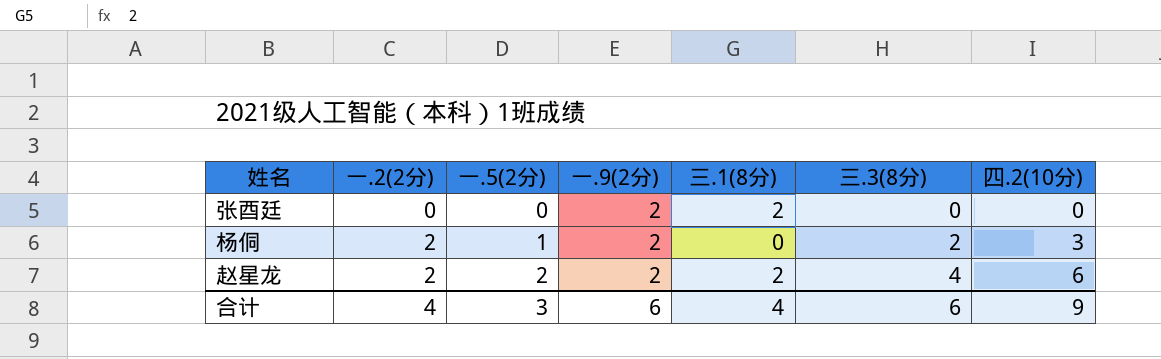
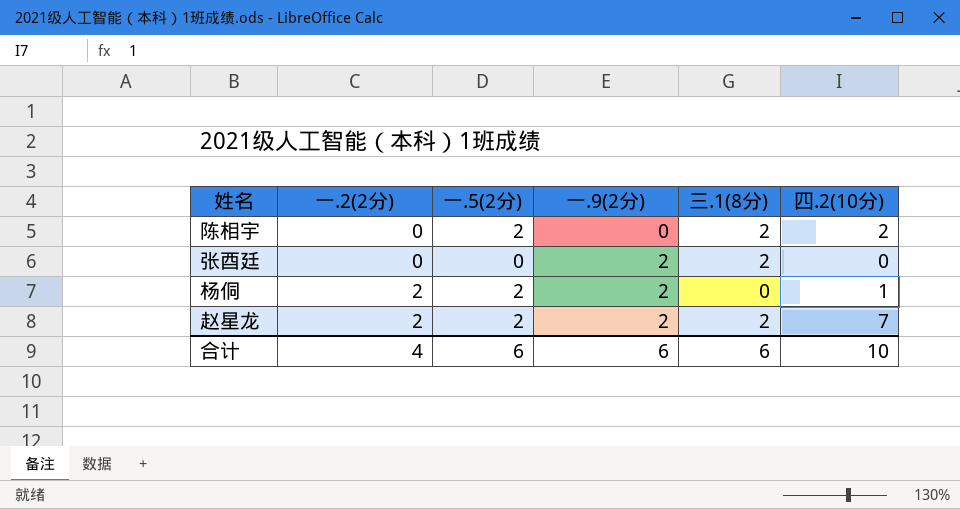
column 三.3(8分) | position: 6 -> none
row 陈相宇: none -> 0 | 2 | 0 | 2 | 2
杨侗 | 一.5(2分): 1 -> 2
杨侗 | 四.2(10分): 3 -> 1
赵星龙 | 四.2(10分): 6 -> 7
合计 | 一.5(2分): 3 -> 6
合计 | 三.1(8分): 4 -> 6
合计 | 四.2(10分): 9 -> 10

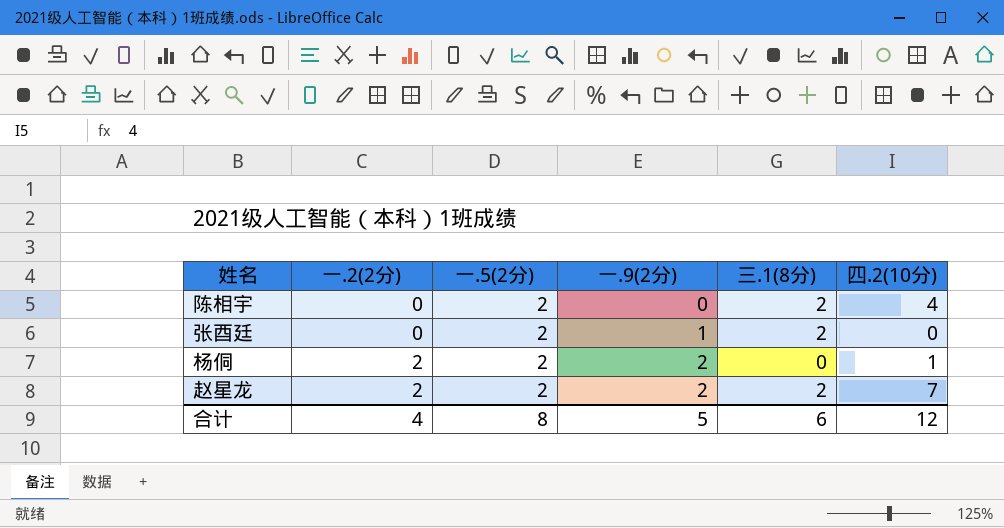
陈相宇 | 四.2(10分): 2 -> 4
张酉廷 | 一.5(2分): 0 -> 2
张酉廷 | 一.9(2分): 2 -> 1
合计 | 一.5(2分): 6 -> 8
合计 | 一.9(2分): 6 -> 5
合计 | 四.2(10分): 10 -> 12

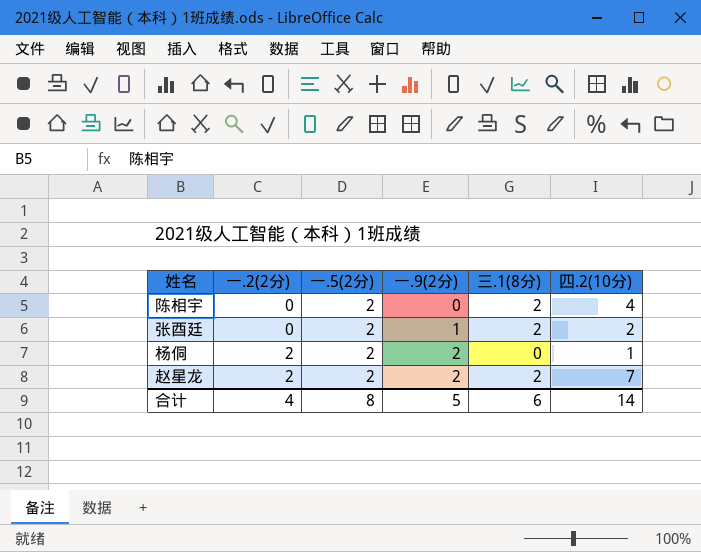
张酉廷 | 四.2(10分): 0 -> 2
合计 | 四.2(10分): 12 -> 14

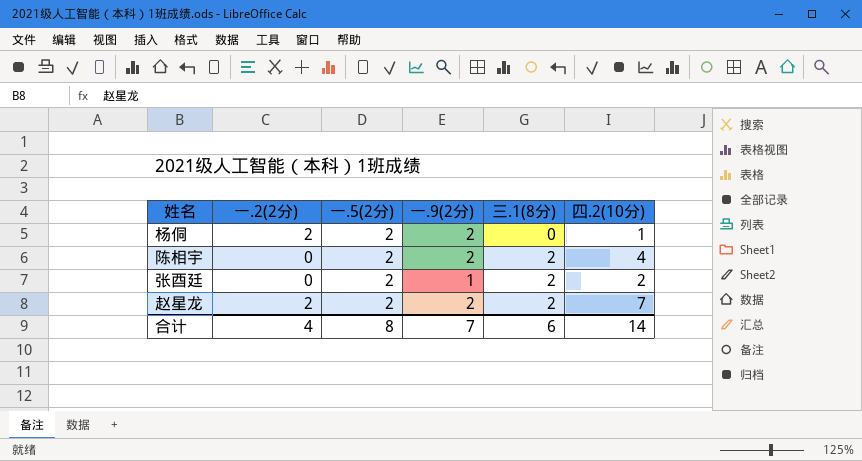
row order: 一.2(2分) ascending -> 三.1(8分) ascending
陈相宇 | 一.9(2分): 0 -> 2
合计 | 一.9(2分): 5 -> 7

